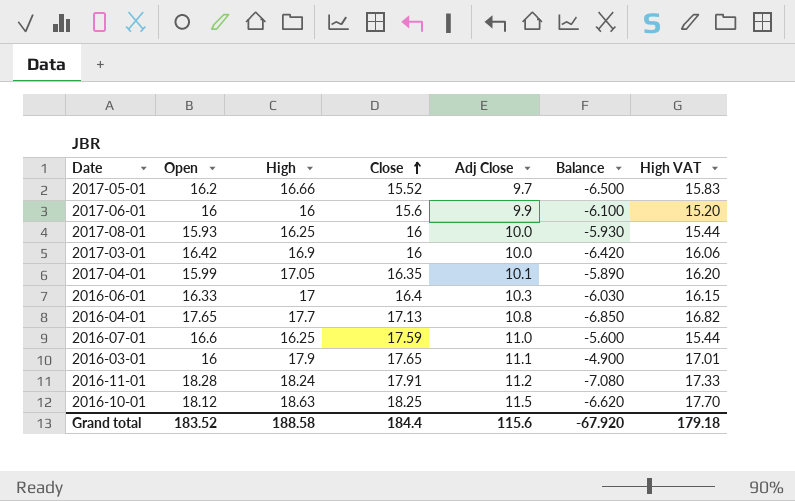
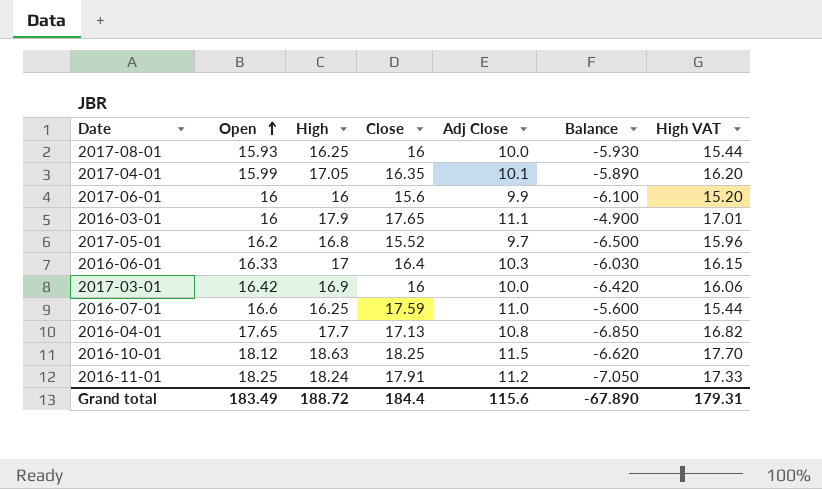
row order: Close ascending -> Open ascending
2017-05-01 | High: 16.66 -> 16.8
2017-05-01 | High VAT: 15.83 -> 15.96
2016-11-01 | Open: 18.28 -> 18.25
2016-11-01 | Balance: -7.080 -> -7.050
Grand total | Open: 183.52 -> 183.49
Grand total | High: 188.58 -> 188.72
Grand total | Balance: -67.920 -> -67.890
Grand total | High VAT: 179.18 -> 179.31

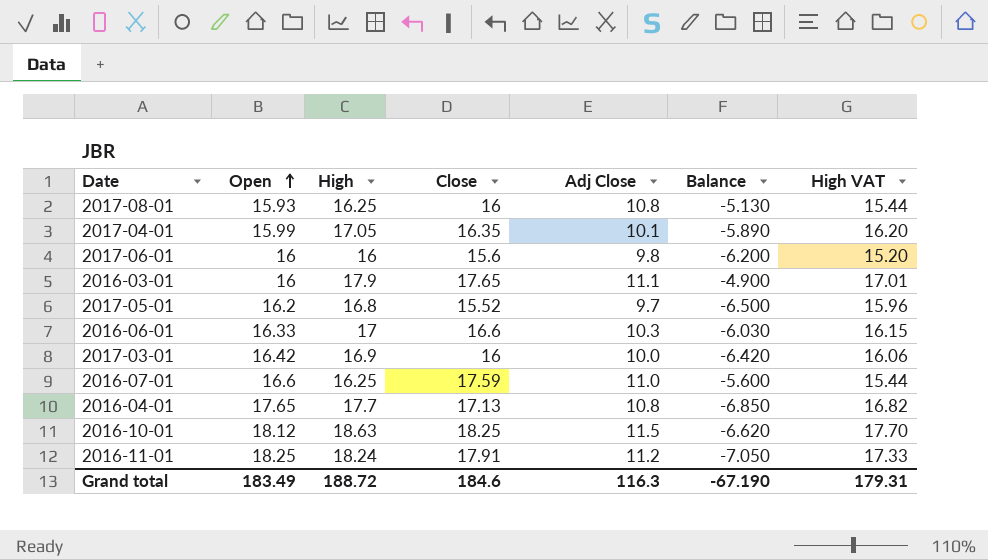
2017-08-01 | Adj Close: 10.0 -> 10.8
2017-08-01 | Balance: -5.930 -> -5.130
2017-06-01 | Adj Close: 9.9 -> 9.8
2017-06-01 | Balance: -6.100 -> -6.200
2016-06-01 | Close: 16.4 -> 16.6
Grand total | Close: 184.4 -> 184.6
Grand total | Adj Close: 115.6 -> 116.3
Grand total | Balance: -67.890 -> -67.190

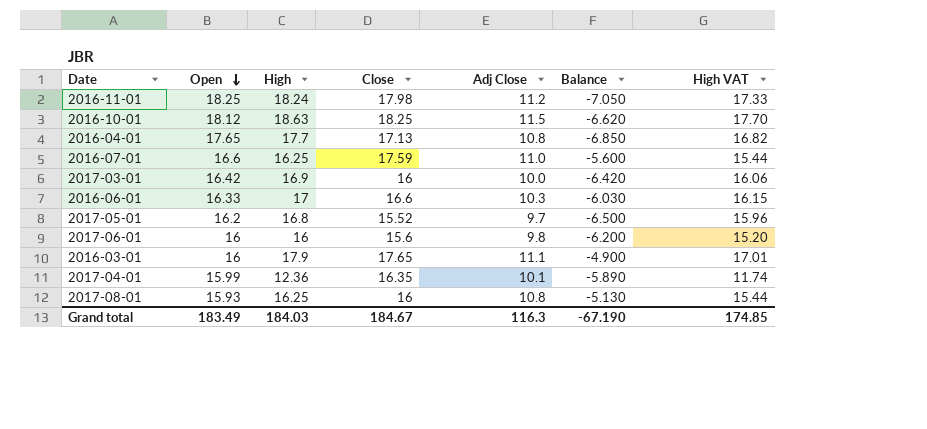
row order: Open ascending -> Open descending
2016-11-01 | Close: 17.91 -> 17.98
2017-04-01 | High: 17.05 -> 12.36
2017-04-01 | High VAT: 16.20 -> 11.74
Grand total | High: 188.72 -> 184.03
Grand total | Close: 184.6 -> 184.67
Grand total | High VAT: 179.31 -> 174.85

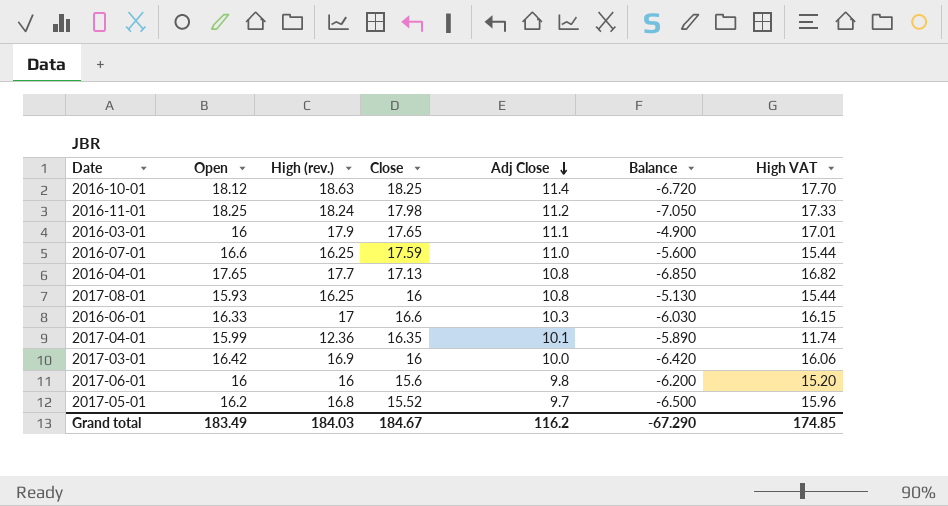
row order: Open descending -> Adj Close descending
column name: High -> High (rev.)
2016-10-01 | Adj Close: 11.5 -> 11.4
2016-10-01 | Balance: -6.620 -> -6.720
Grand total | Adj Close: 116.3 -> 116.2
Grand total | Balance: -67.190 -> -67.290

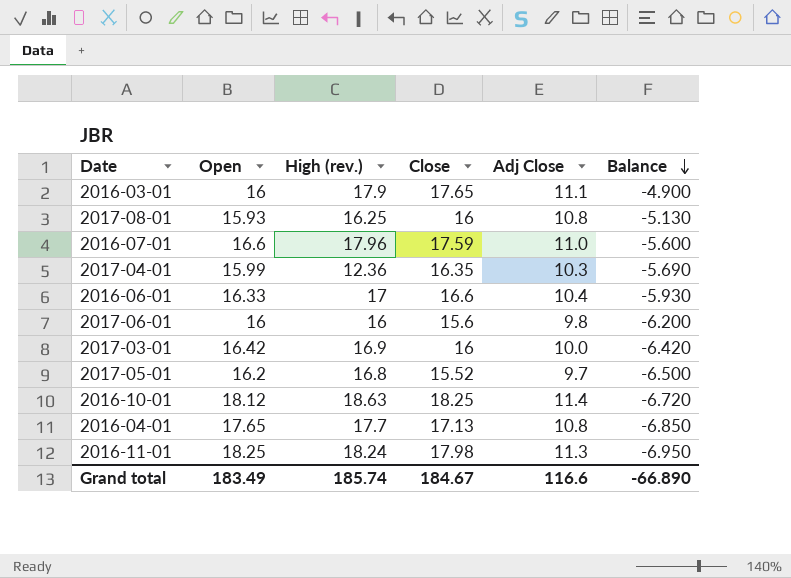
row order: Adj Close descending -> Balance descending
column High VAT | formula: [High (rev.)] * 0.95 -> none
2016-07-01 | High (rev.): 16.25 -> 17.96
2017-04-01 | Adj Close: 10.1 -> 10.3
2017-04-01 | Balance: -5.890 -> -5.690
2016-06-01 | Adj Close: 10.3 -> 10.4
2016-06-01 | Balance: -6.030 -> -5.930
2016-11-01 | Adj Close: 11.2 -> 11.3
2016-11-01 | Balance: -7.050 -> -6.950
Grand total | High (rev.): 184.03 -> 185.74
Grand total | Adj Close: 116.2 -> 116.6
Grand total | Balance: -67.290 -> -66.890

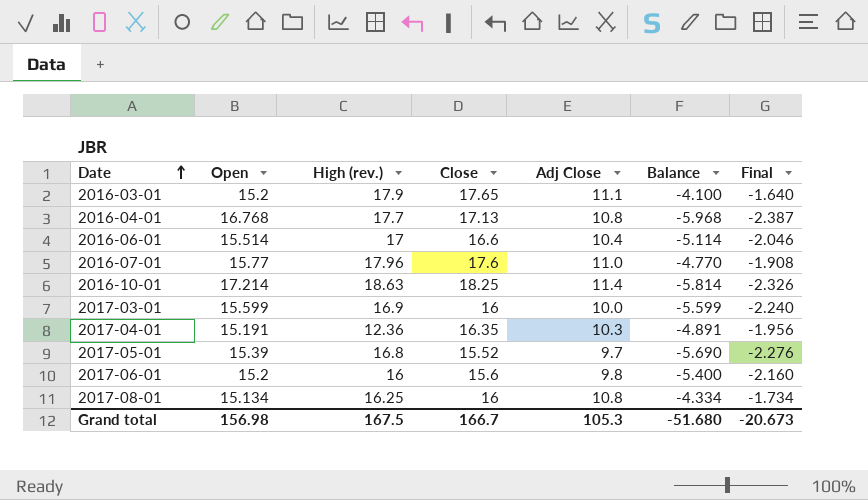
row order: Balance descending -> Date ascending
column Final | formula: none -> [Balance] * 0.4
row 2016-11-01: 18.25 | 18.24 | 17.98 | 11.3 | -6.950 -> none
2016-03-01 | Open: 16 -> 15.2
2016-03-01 | Balance: -4.900 -> -4.100
2016-04-01 | Open: 17.65 -> 16.768
2016-04-01 | Balance: -6.850 -> -5.968
2016-06-01 | Open: 16.33 -> 15.514
2016-06-01 | Balance: -5.930 -> -5.114
2016-07-01 | Open: 16.6 -> 15.77
2016-07-01 | Close: 17.59 -> 17.6
2016-07-01 | Balance: -5.600 -> -4.770
2016-10-01 | Open: 18.12 -> 17.214
2016-10-01 | Balance: -6.720 -> -5.814
2017-03-01 | Open: 16.42 -> 15.599
2017-03-01 | Balance: -6.420 -> -5.599
2017-04-01 | Open: 15.99 -> 15.191
2017-04-01 | Balance: -5.690 -> -4.891
2017-05-01 | Open: 16.2 -> 15.39
2017-05-01 | Balance: -6.500 -> -5.690
2017-06-01 | Open: 16 -> 15.2
2017-06-01 | Balance: -6.200 -> -5.400
2017-08-01 | Open: 15.93 -> 15.134
2017-08-01 | Balance: -5.130 -> -4.334
Grand total | Open: 183.49 -> 156.98
Grand total | High (rev.): 185.74 -> 167.5
Grand total | Close: 184.67 -> 166.7
Grand total | Adj Close: 116.6 -> 105.3
Grand total | Balance: -66.890 -> -51.680

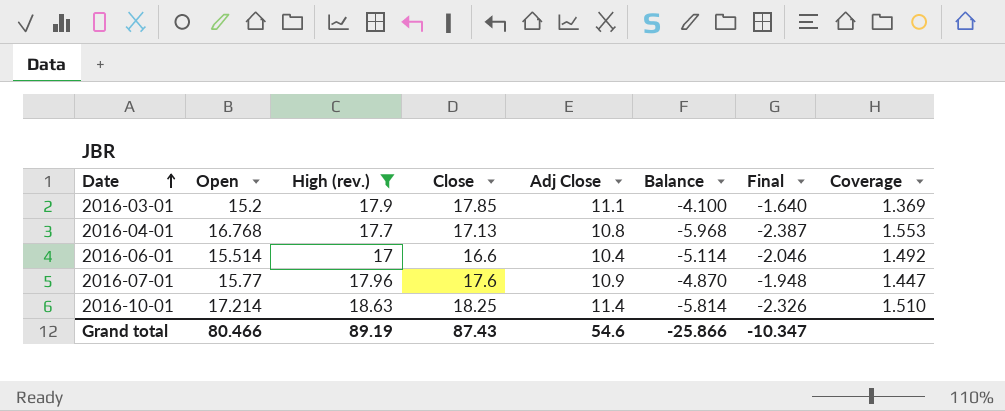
filter: none -> High (rev.) >= 17
column Coverage | formula: none -> [Open] / [Adj Close]
2016-03-01 | Close: 17.65 -> 17.85
2016-07-01 | Adj Close: 11.0 -> 10.9
2016-07-01 | Balance: -4.770 -> -4.870
2016-07-01 | Final: -1.908 -> -1.948
Grand total | Open: 156.98 -> 80.466
Grand total | High (rev.): 167.5 -> 89.19
Grand total | Close: 166.7 -> 87.43
Grand total | Adj Close: 105.3 -> 54.6
Grand total | Balance: -51.680 -> -25.866
Grand total | Final: -20.673 -> -10.347

